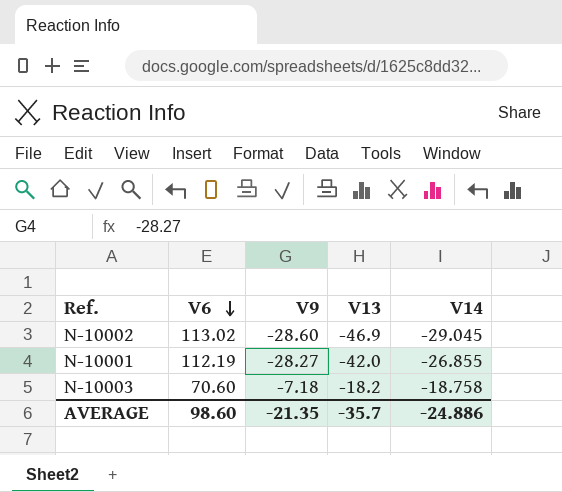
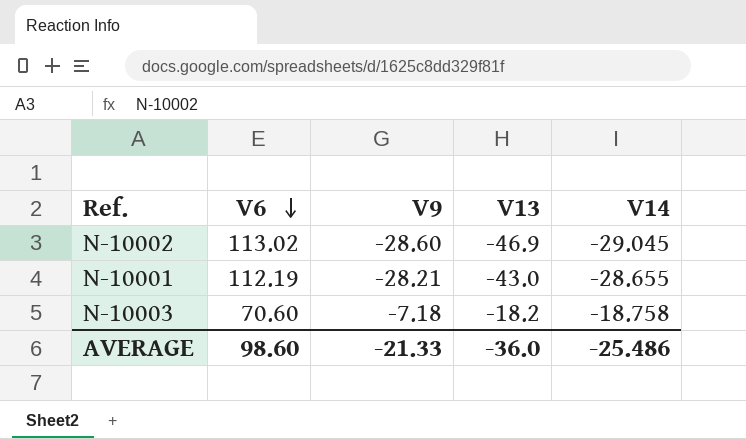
N-10001 | V9: -28.27 -> -28.21
N-10001 | V13: -42.0 -> -43.0
N-10001 | V14: -26.855 -> -28.655
AVERAGE | V9: -21.35 -> -21.33
AVERAGE | V13: -35.7 -> -36.0
AVERAGE | V14: -24.886 -> -25.486

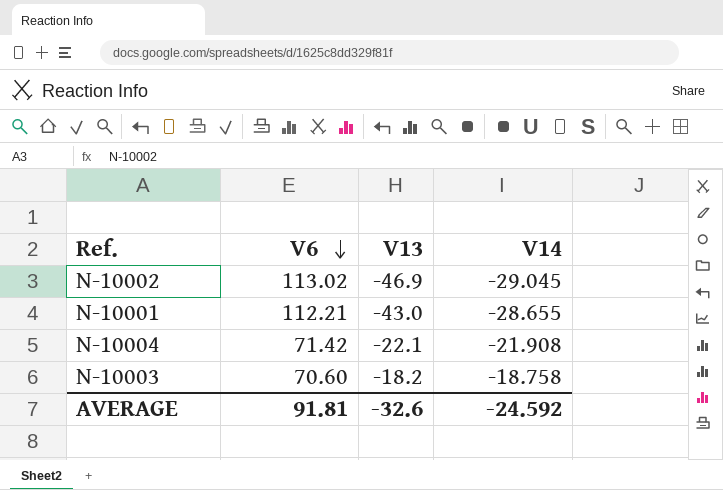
column V9 | position: 3 -> none
N-10001 | V6: 112.19 -> 112.21
row N-10004: none -> 71.42 | -22.1 | -21.908
AVERAGE | V6: 98.60 -> 91.81
AVERAGE | V13: -36.0 -> -32.6
AVERAGE | V14: -25.486 -> -24.592

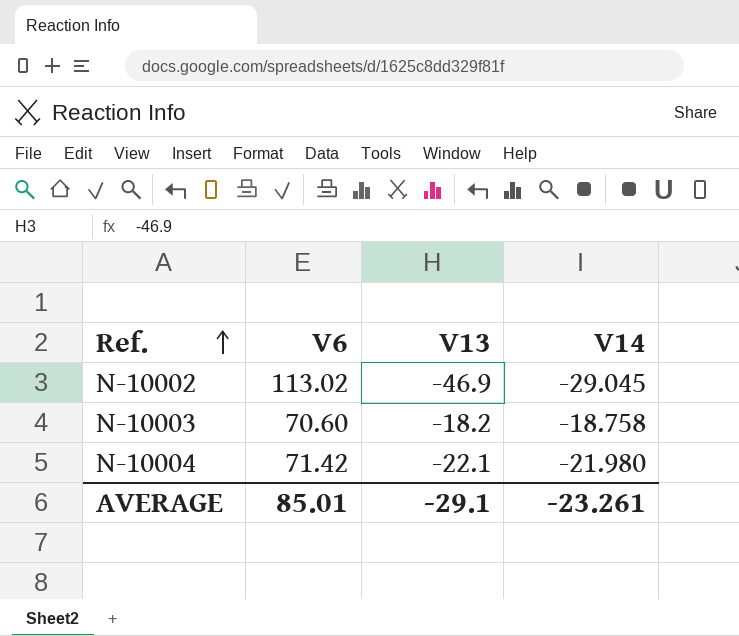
row order: V6 descending -> Ref. ascending
row N-10001: 112.21 | -43.0 | -28.655 -> none
N-10004 | V14: -21.908 -> -21.980
AVERAGE | V6: 91.81 -> 85.01
AVERAGE | V13: -32.6 -> -29.1
AVERAGE | V14: -24.592 -> -23.261

